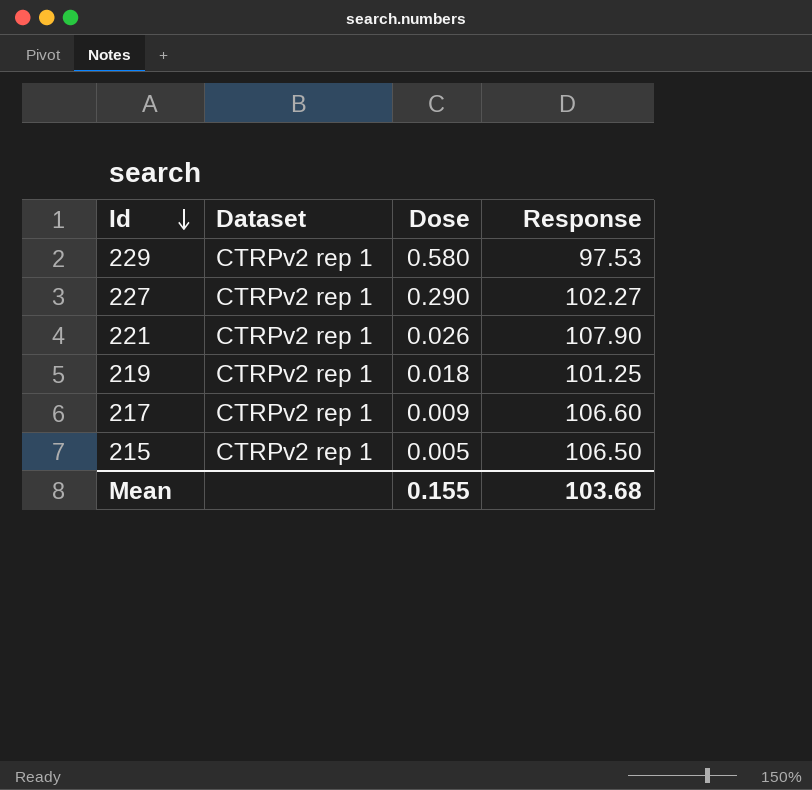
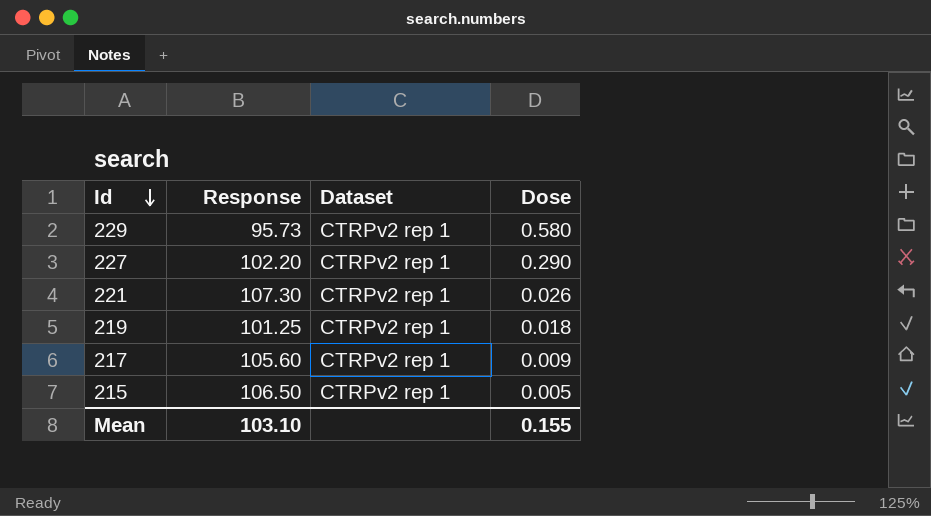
column Response | position: 4 -> 2
229 | Response: 97.53 -> 95.73
227 | Response: 102.27 -> 102.20
221 | Response: 107.90 -> 107.30
217 | Response: 106.60 -> 105.60
Mean | Response: 103.68 -> 103.10

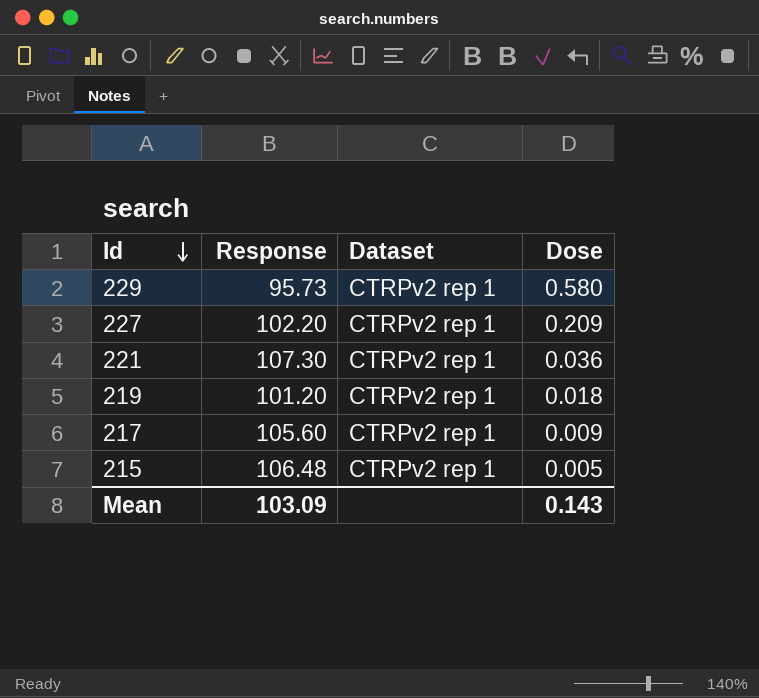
227 | Dose: 0.290 -> 0.209
221 | Dose: 0.026 -> 0.036
219 | Response: 101.25 -> 101.20
215 | Response: 106.50 -> 106.48
Mean | Response: 103.10 -> 103.09
Mean | Dose: 0.155 -> 0.143

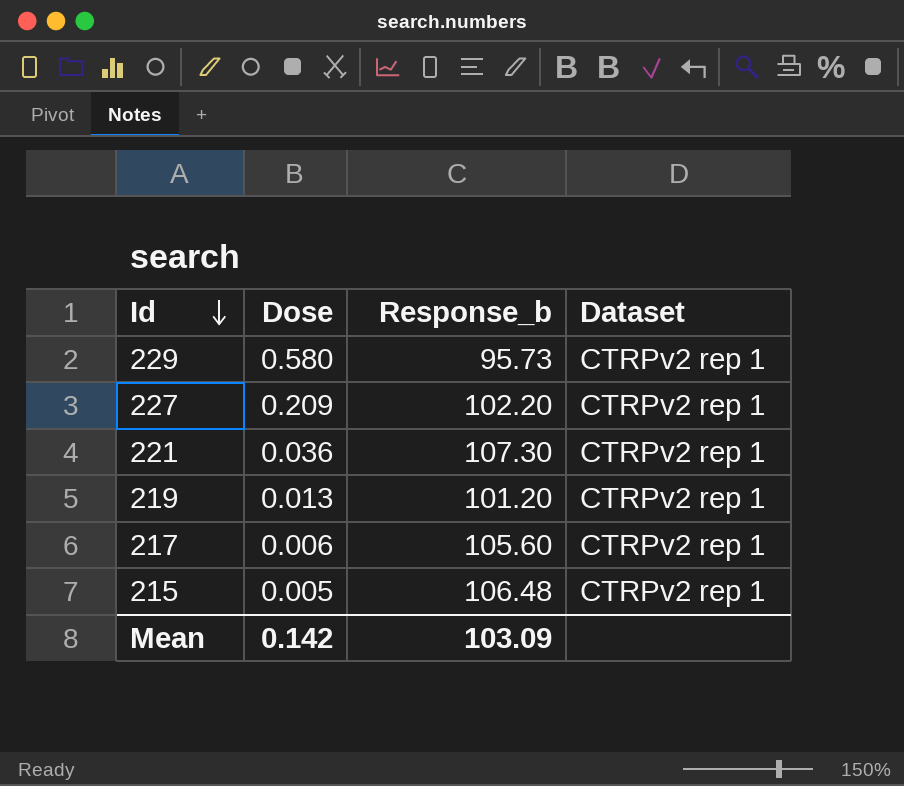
column Dose | position: 4 -> 2
column name: Response -> Response_b
219 | Dose: 0.018 -> 0.013
217 | Dose: 0.009 -> 0.006
Mean | Dose: 0.143 -> 0.142

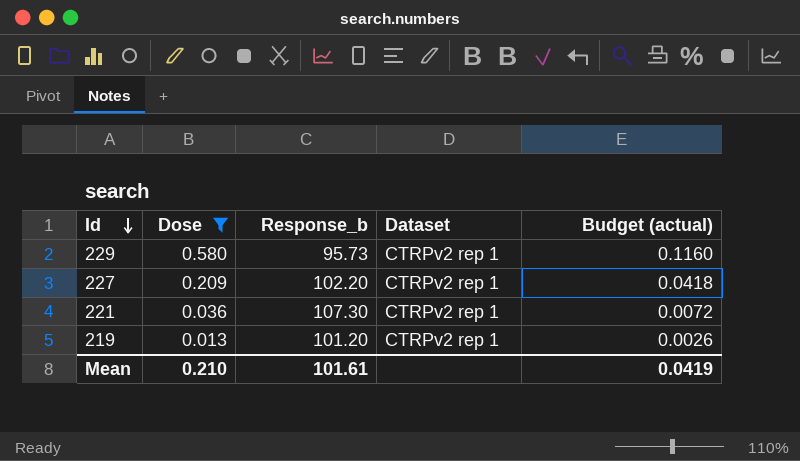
filter: none -> Dose >= 0.013
column Budget (actual) | formula: none -> [Dose] * 0.2
Mean | Dose: 0.142 -> 0.210
Mean | Response_b: 103.09 -> 101.61

